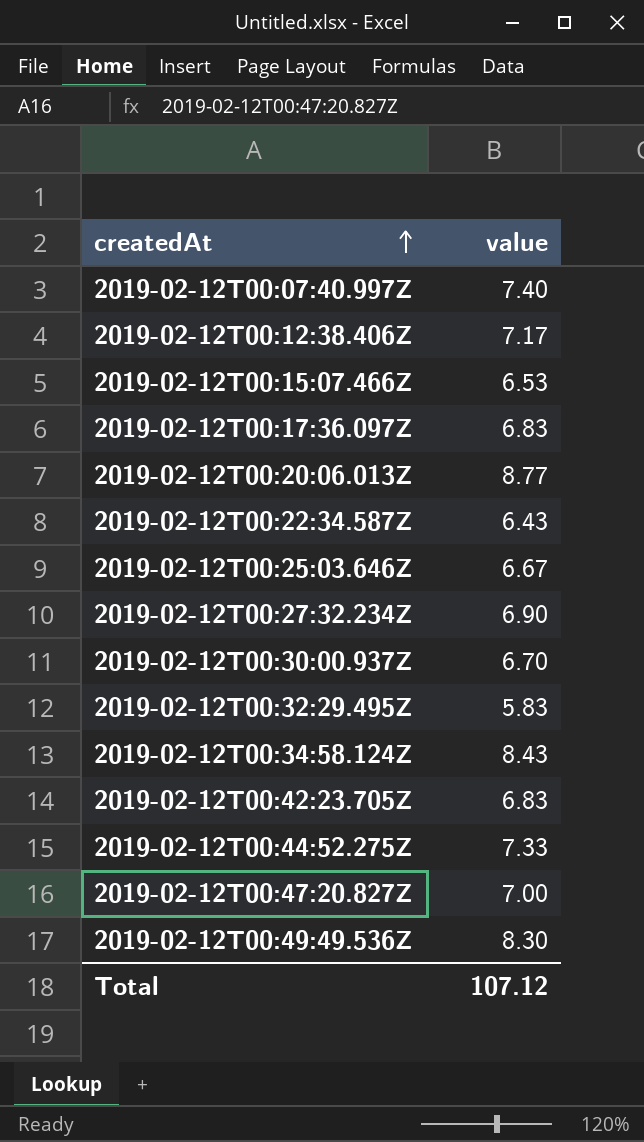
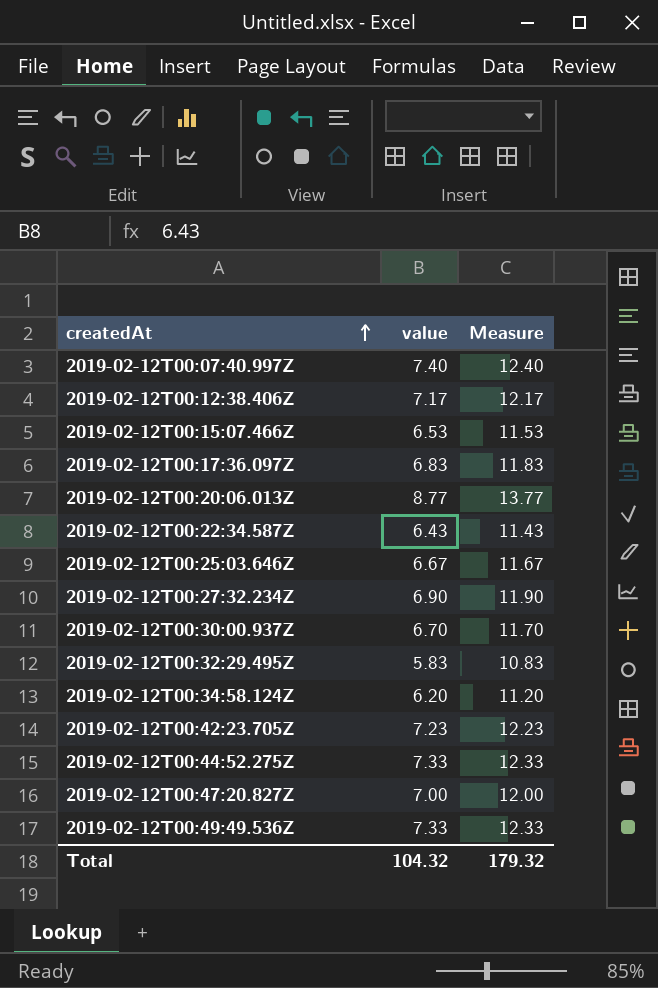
column Measure | formula: none -> [value] + 5
2019-02-12T00:34:58.124Z | value: 8.43 -> 6.20
2019-02-12T00:42:23.705Z | value: 6.83 -> 7.23
2019-02-12T00:49:49.536Z | value: 8.30 -> 7.33
Total | value: 107.12 -> 104.32

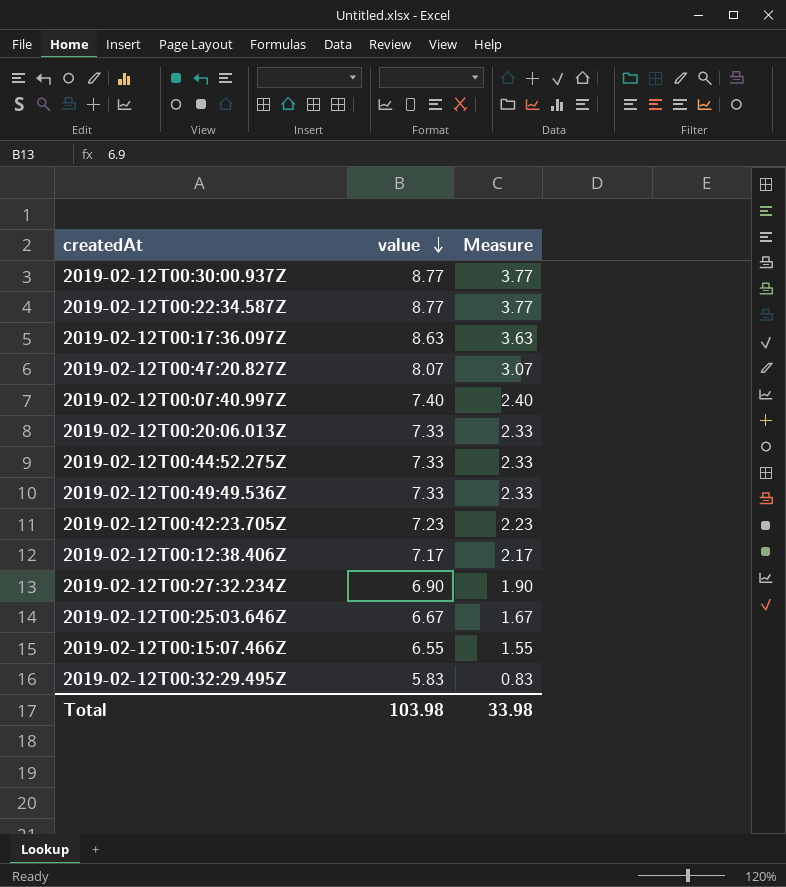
row order: createdAt ascending -> value descending
column Measure | formula: [value] + 5 -> [value] - 5
row 2019-02-12T00:34:58.124Z: 6.20 | 11.20 -> none
2019-02-12T00:30:00.937Z | value: 6.70 -> 8.77
2019-02-12T00:22:34.587Z | value: 6.43 -> 8.77
2019-02-12T00:17:36.097Z | value: 6.83 -> 8.63
2019-02-12T00:47:20.827Z | value: 7.00 -> 8.07
2019-02-12T00:20:06.013Z | value: 8.77 -> 7.33
2019-02-12T00:15:07.466Z | value: 6.53 -> 6.55
Total | value: 104.32 -> 103.98
Total | Measure: 179.32 -> 33.98

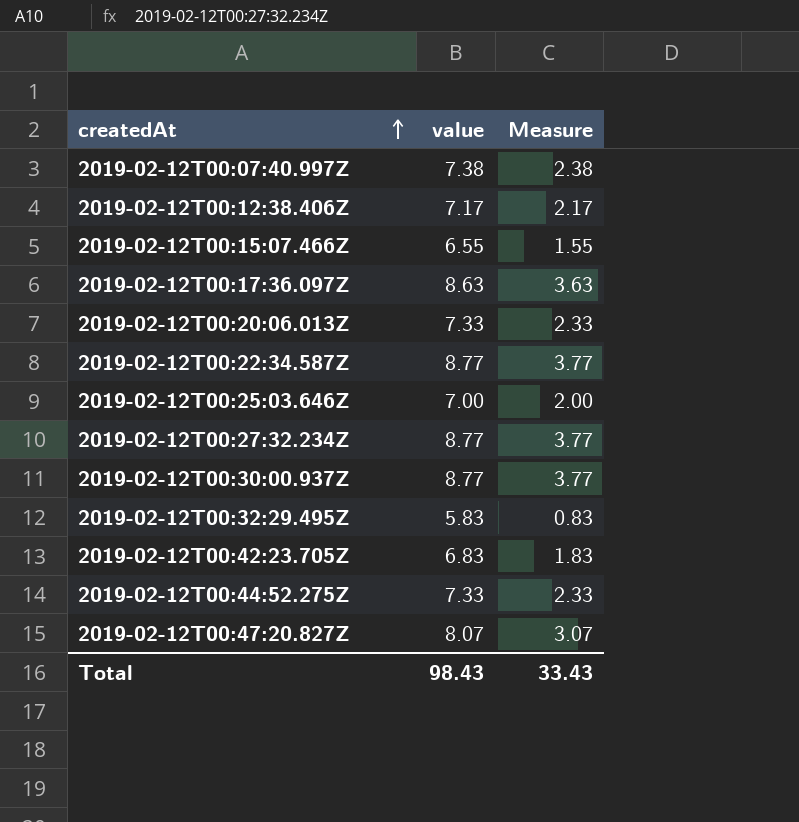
row order: value descending -> createdAt ascending
row 2019-02-12T00:49:49.536Z: 7.33 | 2.33 -> none
2019-02-12T00:07:40.997Z | value: 7.40 -> 7.38
2019-02-12T00:07:40.997Z | Measure: 2.40 -> 2.38
2019-02-12T00:25:03.646Z | value: 6.67 -> 7.00
2019-02-12T00:25:03.646Z | Measure: 1.67 -> 2.00
2019-02-12T00:27:32.234Z | value: 6.90 -> 8.77
2019-02-12T00:27:32.234Z | Measure: 1.90 -> 3.77
2019-02-12T00:42:23.705Z | value: 7.23 -> 6.83
2019-02-12T00:42:23.705Z | Measure: 2.23 -> 1.83
Total | value: 103.98 -> 98.43
Total | Measure: 33.98 -> 33.43

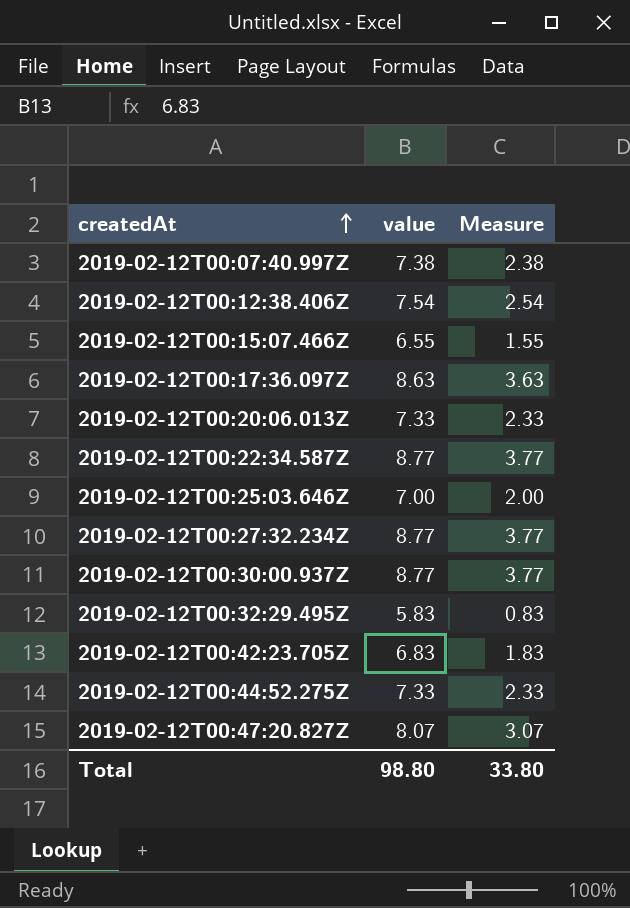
2019-02-12T00:12:38.406Z | value: 7.17 -> 7.54
2019-02-12T00:12:38.406Z | Measure: 2.17 -> 2.54
Total | value: 98.43 -> 98.80
Total | Measure: 33.43 -> 33.80

